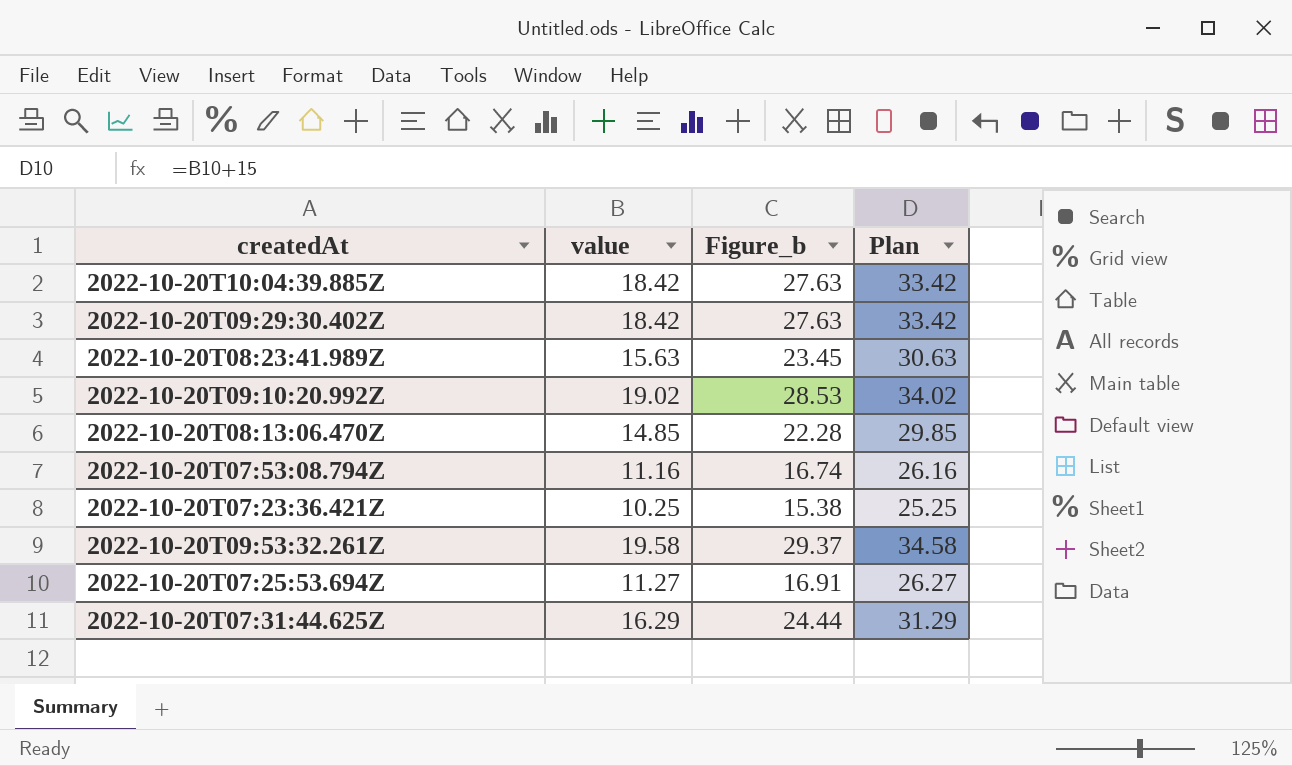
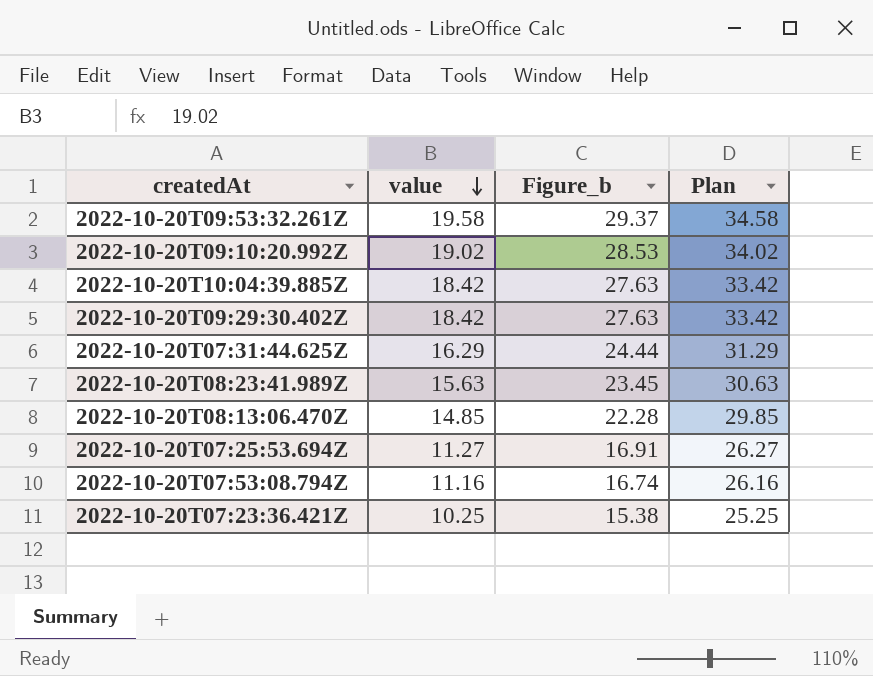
row order: none -> value descending

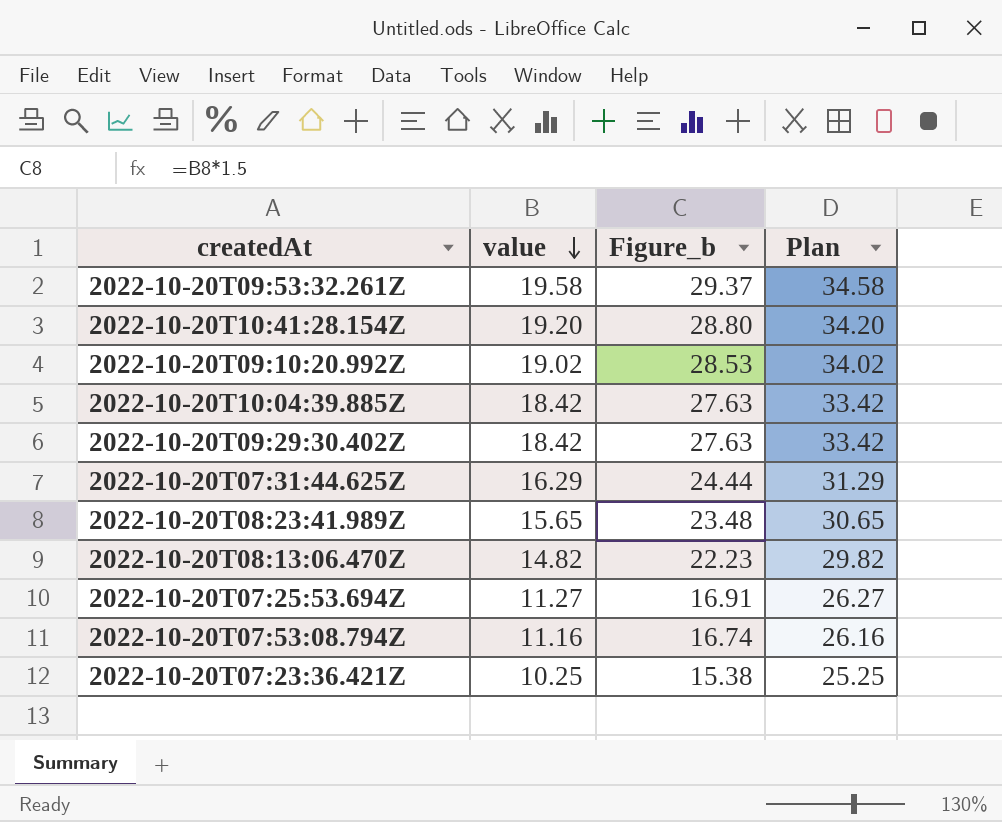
row 2022-10-20T10:41:28.154Z: none -> 19.20 | 28.80 | 34.20
2022-10-20T08:23:41.989Z | value: 15.63 -> 15.65
2022-10-20T08:23:41.989Z | Figure_b: 23.45 -> 23.48
2022-10-20T08:23:41.989Z | Plan: 30.63 -> 30.65
2022-10-20T08:13:06.470Z | value: 14.85 -> 14.82
2022-10-20T08:13:06.470Z | Figure_b: 22.28 -> 22.23
2022-10-20T08:13:06.470Z | Plan: 29.85 -> 29.82

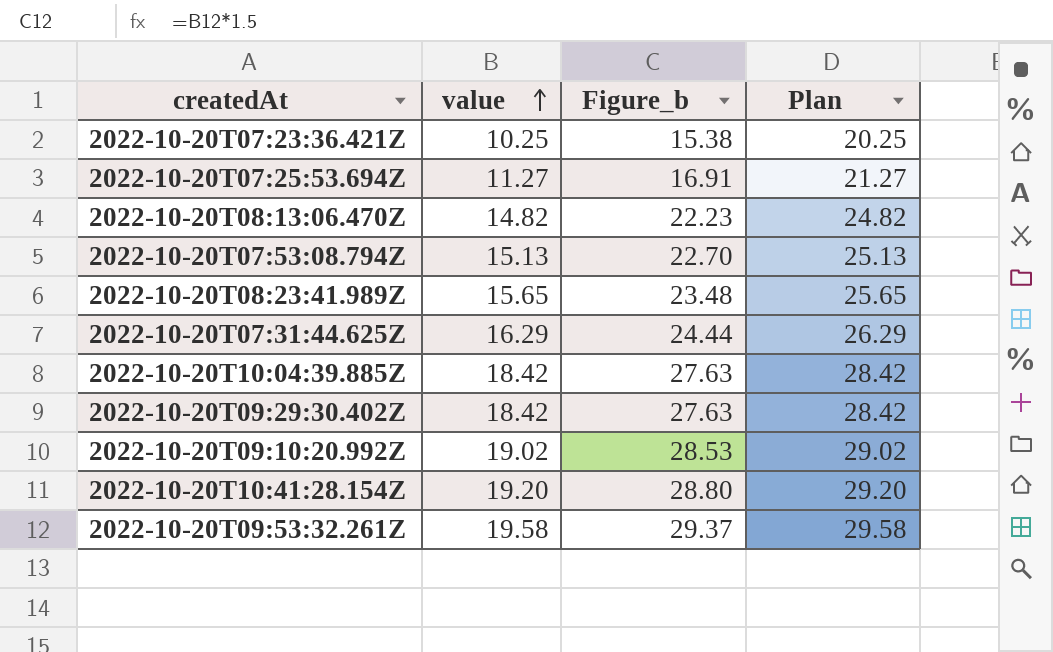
row order: value descending -> value ascending
column Plan | formula: [value] + 15 -> [value] + 10
2022-10-20T07:53:08.794Z | value: 11.16 -> 15.13
2022-10-20T07:53:08.794Z | Figure_b: 16.74 -> 22.70

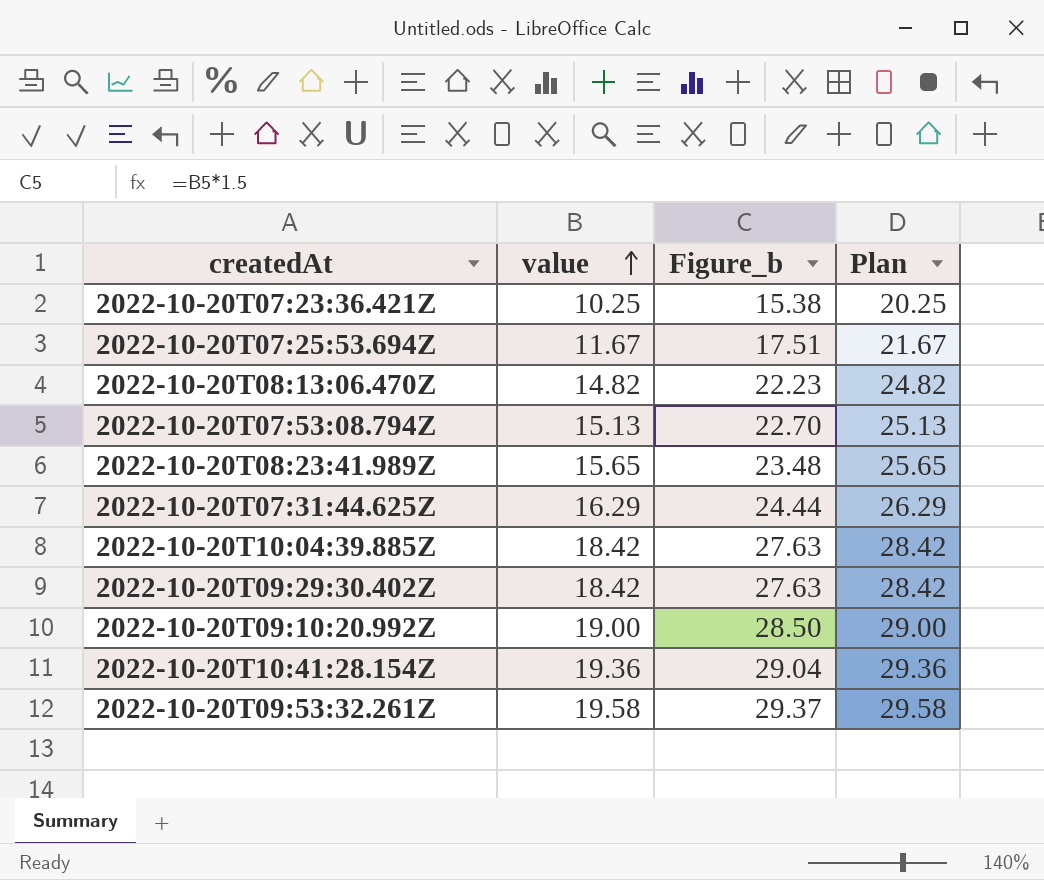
2022-10-20T07:25:53.694Z | value: 11.27 -> 11.67
2022-10-20T07:25:53.694Z | Figure_b: 16.91 -> 17.51
2022-10-20T07:25:53.694Z | Plan: 21.27 -> 21.67
2022-10-20T09:10:20.992Z | value: 19.02 -> 19.00
2022-10-20T09:10:20.992Z | Figure_b: 28.53 -> 28.50
2022-10-20T09:10:20.992Z | Plan: 29.02 -> 29.00
2022-10-20T10:41:28.154Z | value: 19.20 -> 19.36
2022-10-20T10:41:28.154Z | Figure_b: 28.80 -> 29.04
2022-10-20T10:41:28.154Z | Plan: 29.20 -> 29.36

